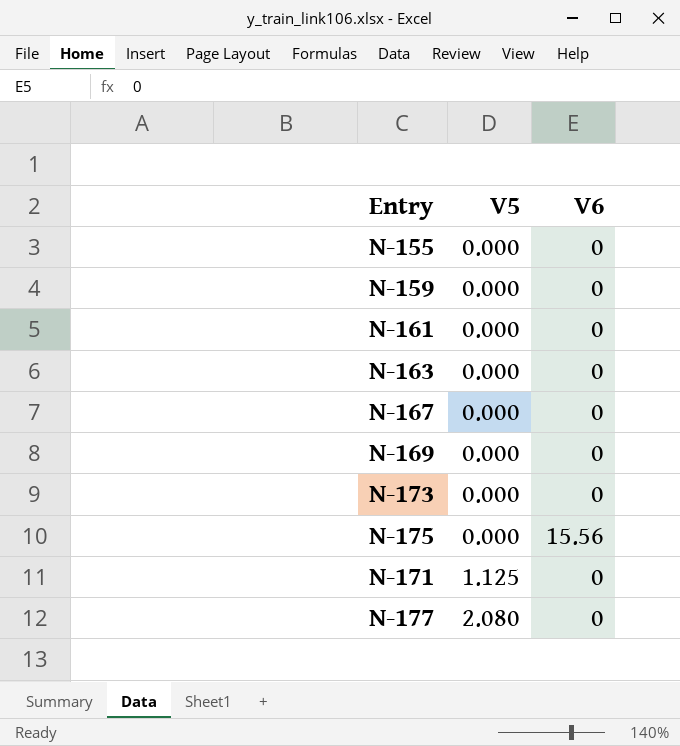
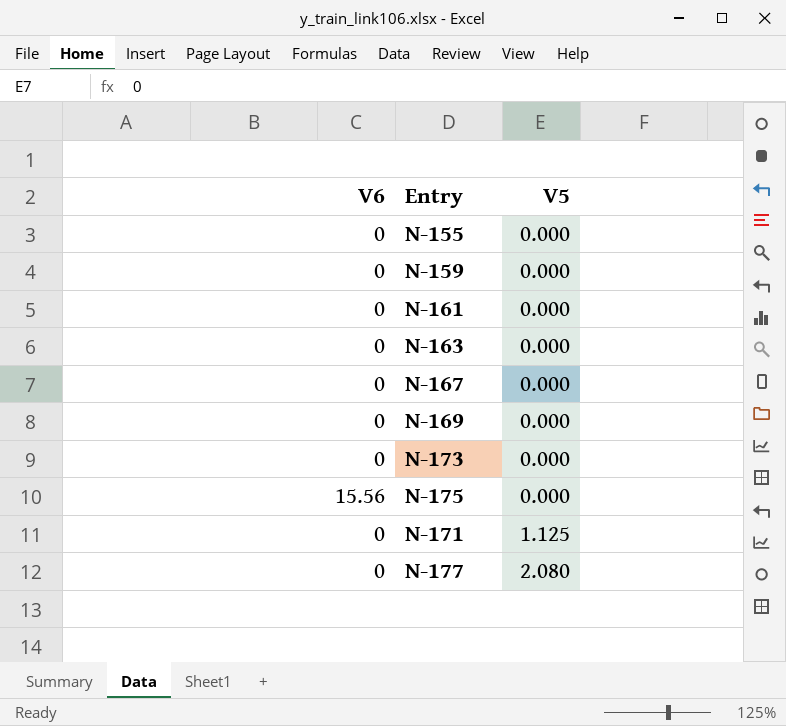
column V6 | position: 3 -> 1

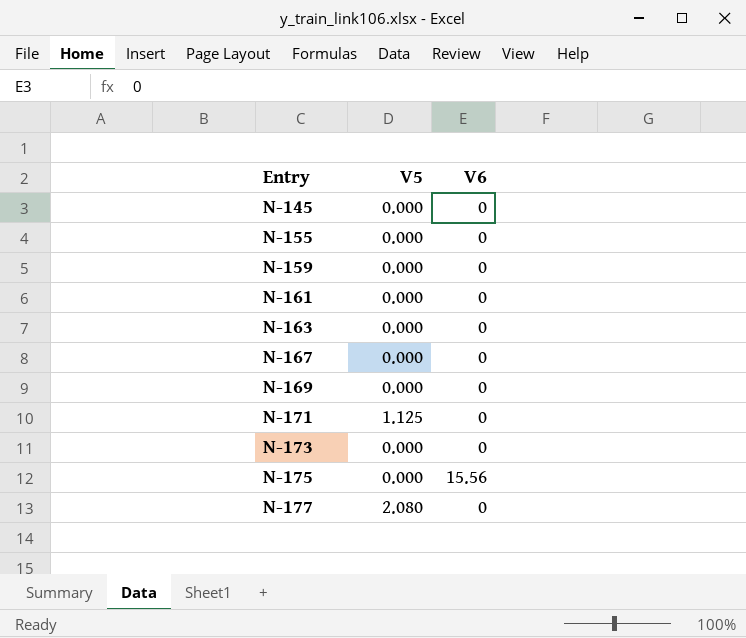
row order: V5 ascending -> Entry ascending
column V6 | position: 1 -> 3
row N-145: none -> 0.000 | 0

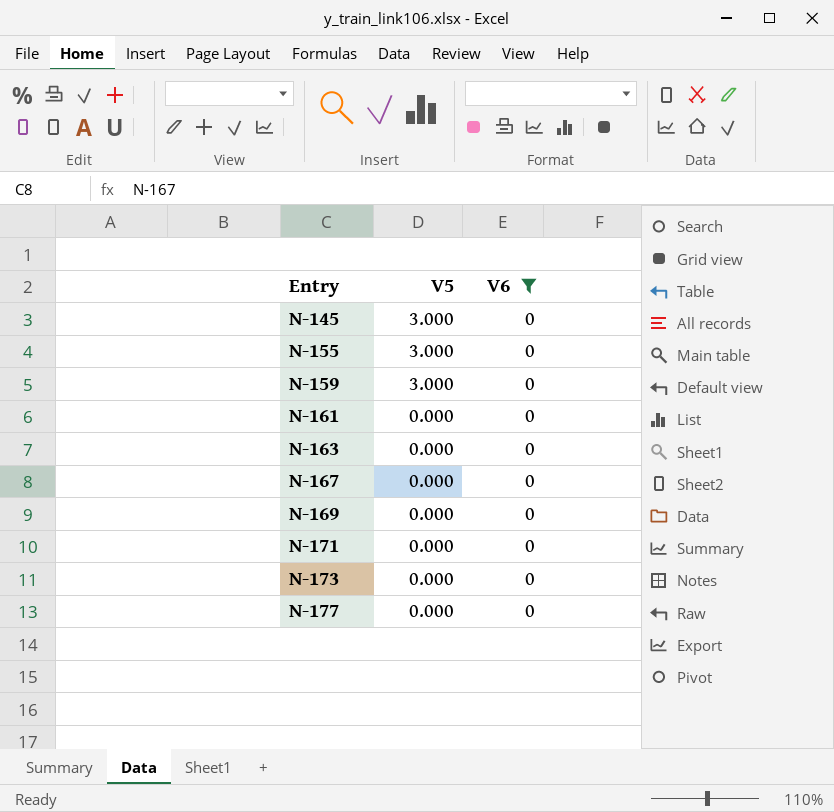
filter: none -> V6 = 0
N-145 | V5: 0.000 -> 3.000
N-155 | V5: 0.000 -> 3.000
N-159 | V5: 0.000 -> 3.000
N-171 | V5: 1.125 -> 0.000
N-177 | V5: 2.080 -> 0.000

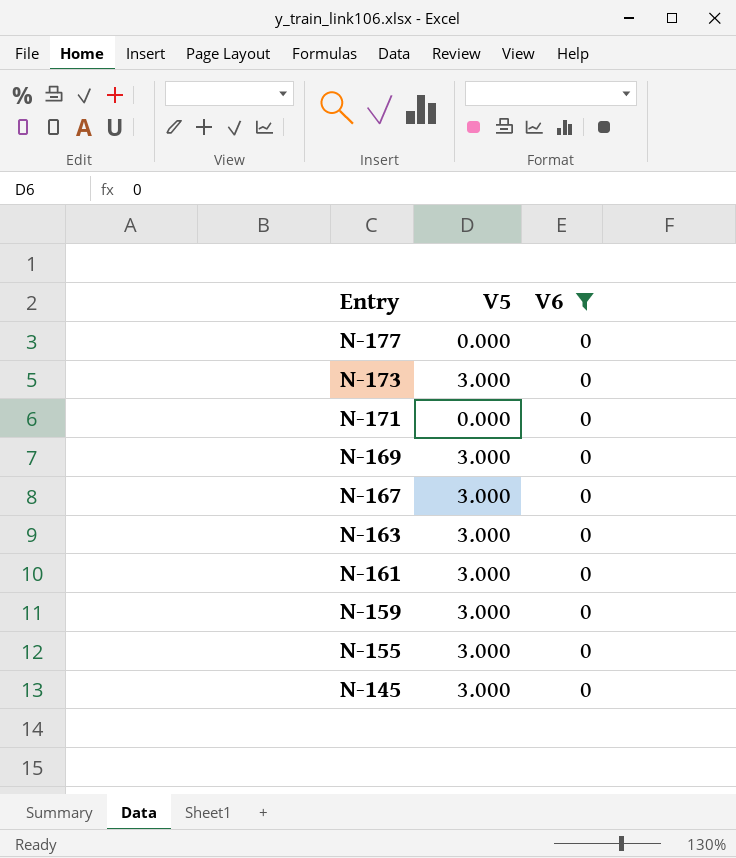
row order: Entry ascending -> Entry descending
N-173 | V5: 0.000 -> 3.000
N-169 | V5: 0.000 -> 3.000
N-167 | V5: 0.000 -> 3.000
N-163 | V5: 0.000 -> 3.000
N-161 | V5: 0.000 -> 3.000

